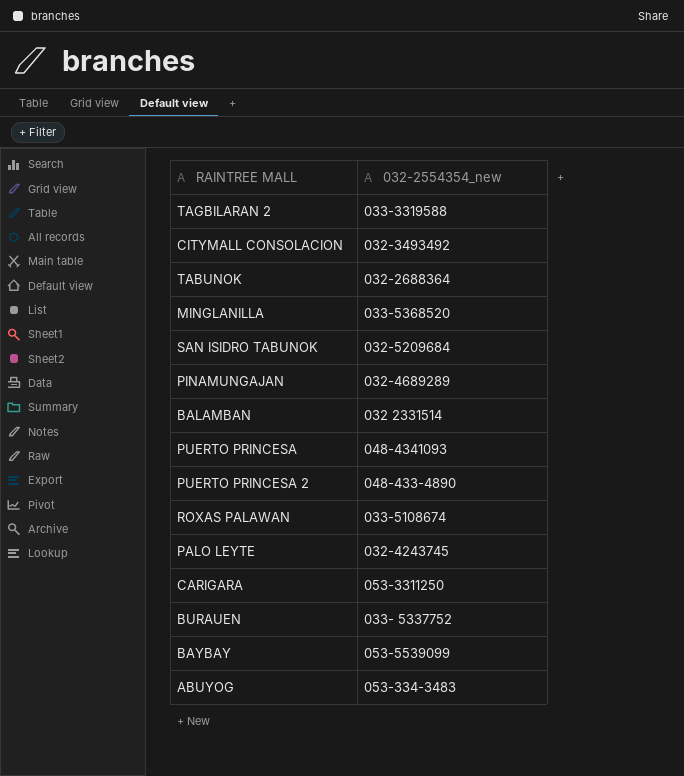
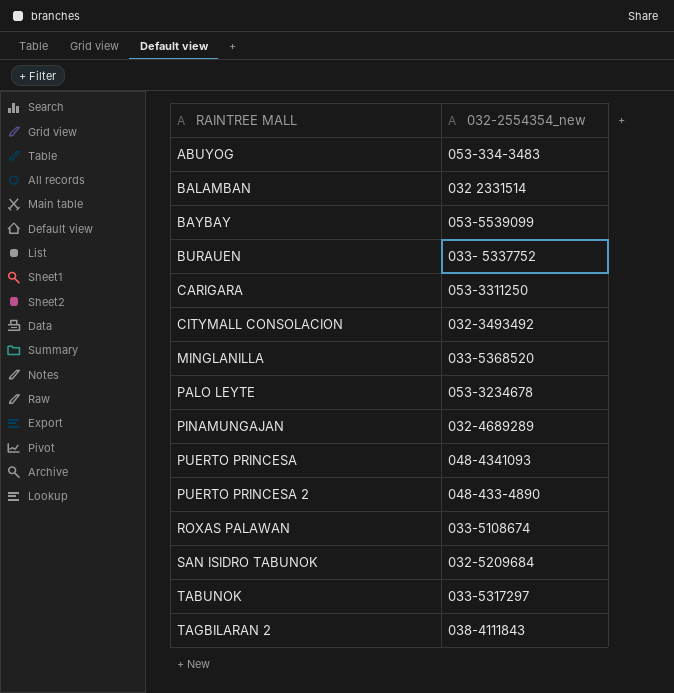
row order: none -> RAINTREE MALL ascending
PALO LEYTE | 032-2554354_new: 032-4243745 -> 053-3234678
TABUNOK | 032-2554354_new: 032-2688364 -> 033-5317297
TAGBILARAN 2 | 032-2554354_new: 033-3319588 -> 038-4111843

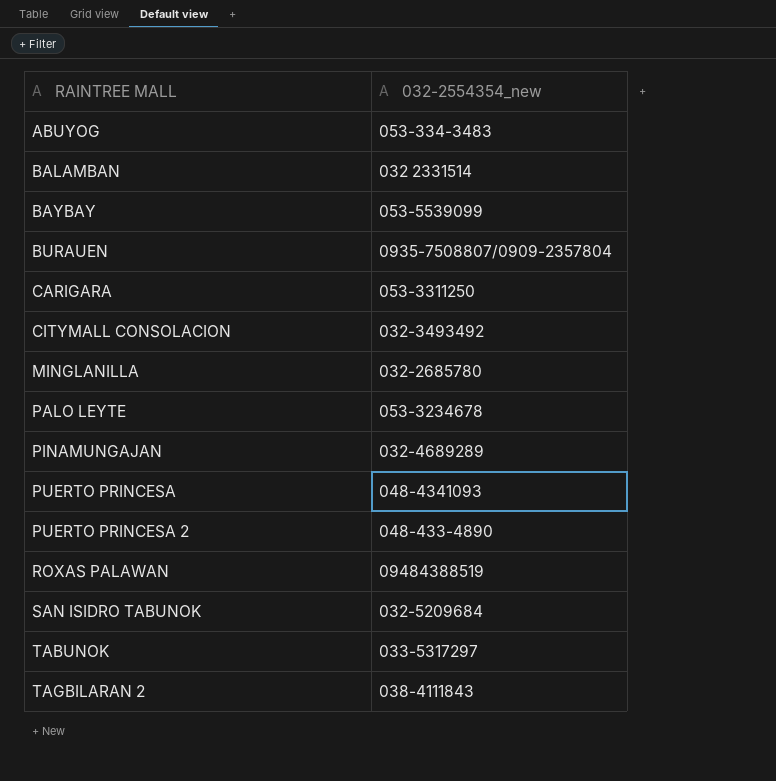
BURAUEN | 032-2554354_new: 033- 5337752 -> 0935-7508807/0909-2357804
MINGLANILLA | 032-2554354_new: 033-5368520 -> 032-2685780
ROXAS PALAWAN | 032-2554354_new: 033-5108674 -> 09484388519

